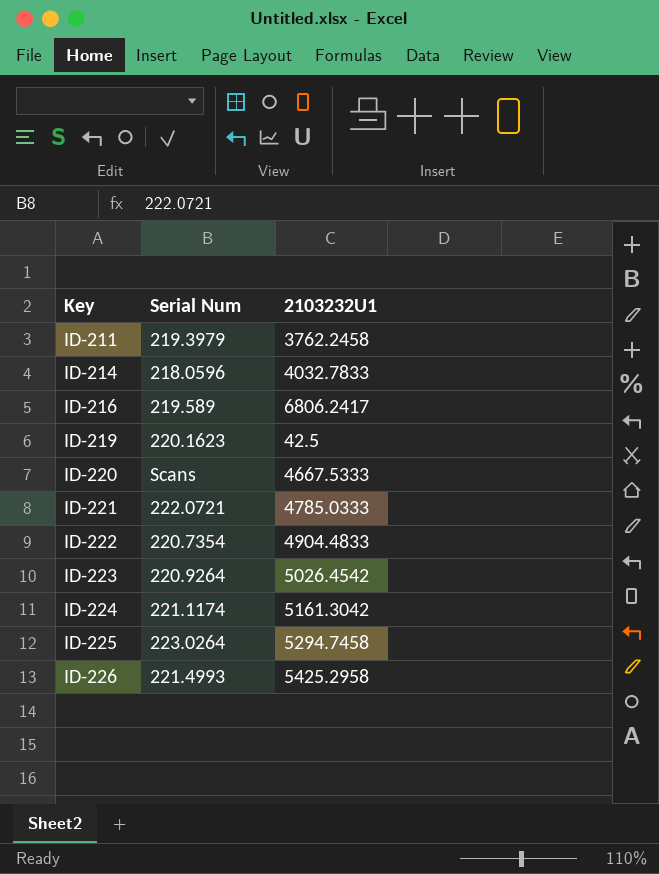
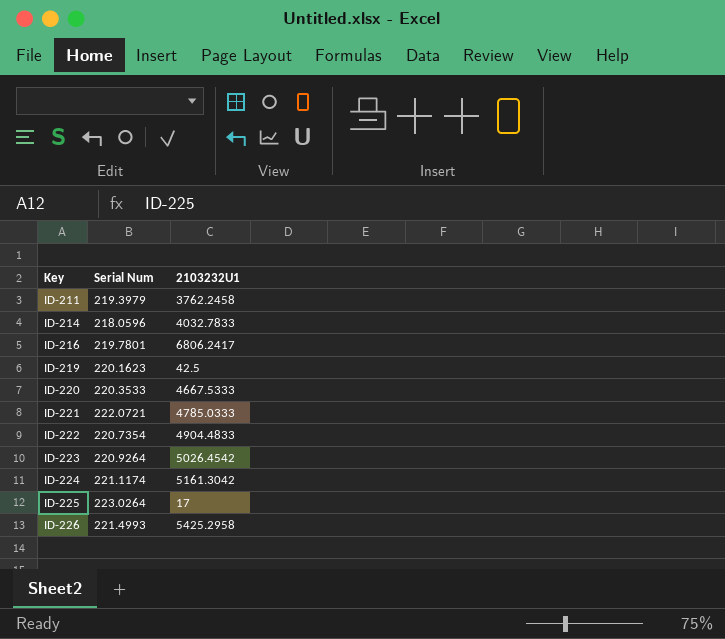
ID-216 | Serial Num: 219.589 -> 219.7801
ID-220 | Serial Num: Scans -> 220.3533
ID-225 | 2103232U1: 5294.7458 -> 17

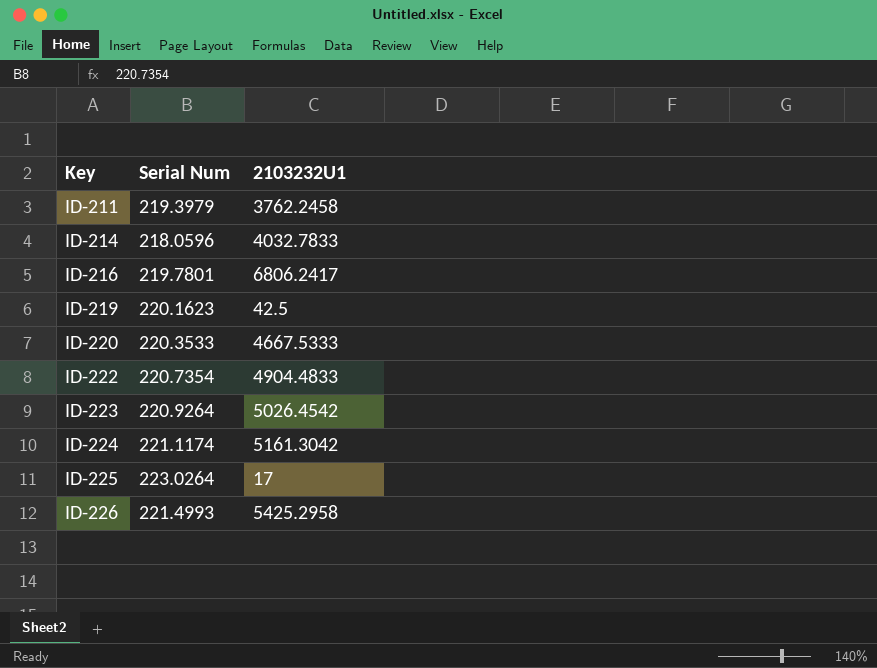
row ID-221: 222.0721 | 4785.0333 -> none

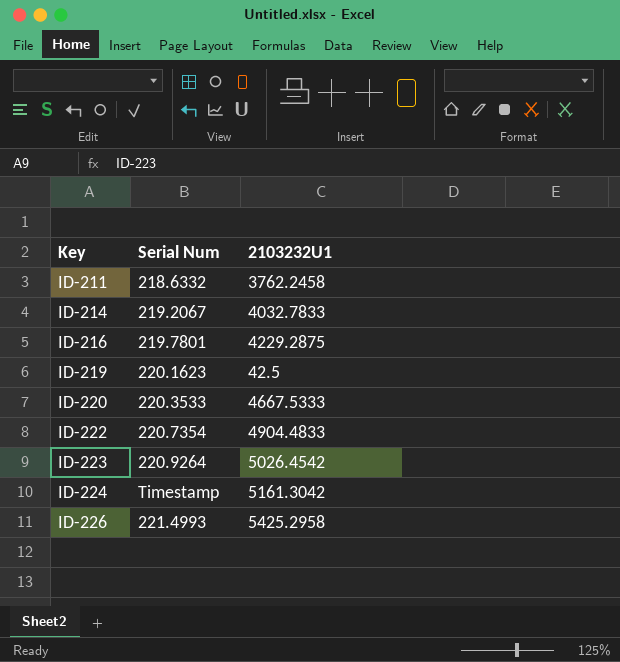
row ID-225: 223.0264 | 17 -> none
ID-211 | Serial Num: 219.3979 -> 218.6332
ID-214 | Serial Num: 218.0596 -> 219.2067
ID-216 | 2103232U1: 6806.2417 -> 4229.2875
ID-224 | Serial Num: 221.1174 -> Timestamp

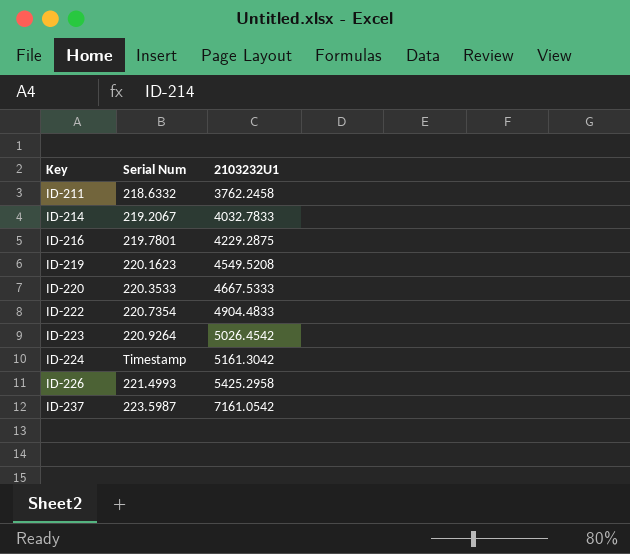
ID-219 | 2103232U1: 42.5 -> 4549.5208
row ID-237: none -> 223.5987 | 7161.0542

